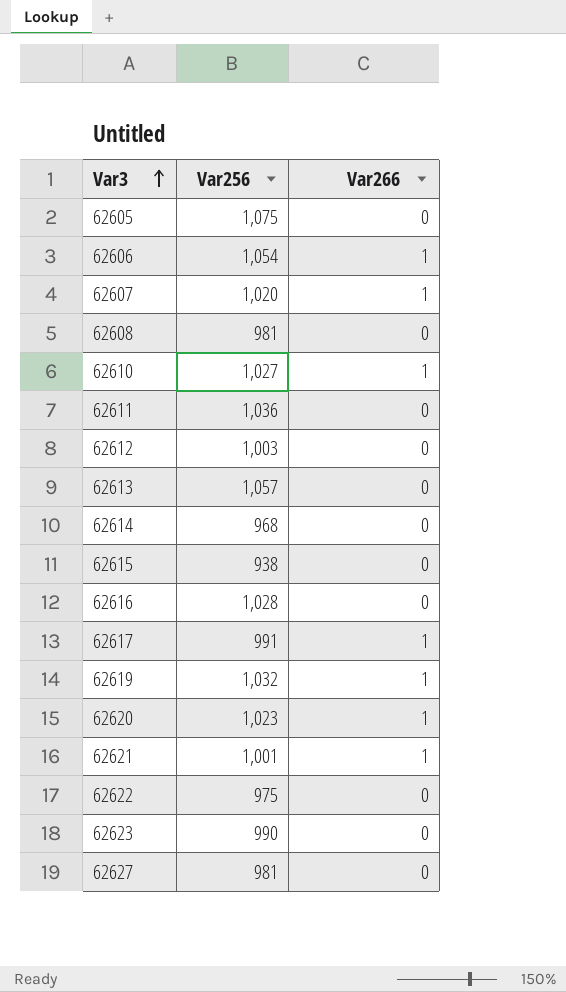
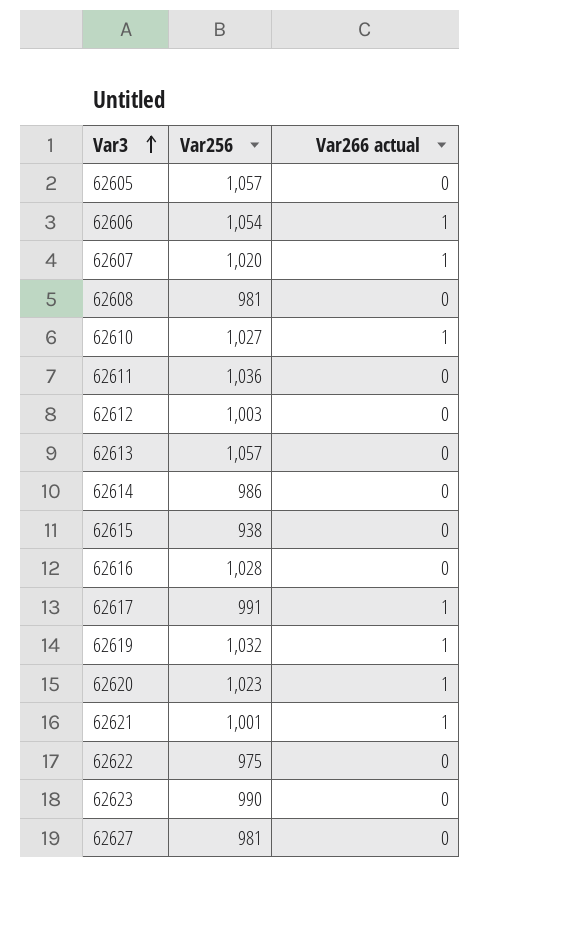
column name: Var266 -> Var266 actual
62605 | Var256: 1,075 -> 1,057
62614 | Var256: 968 -> 986

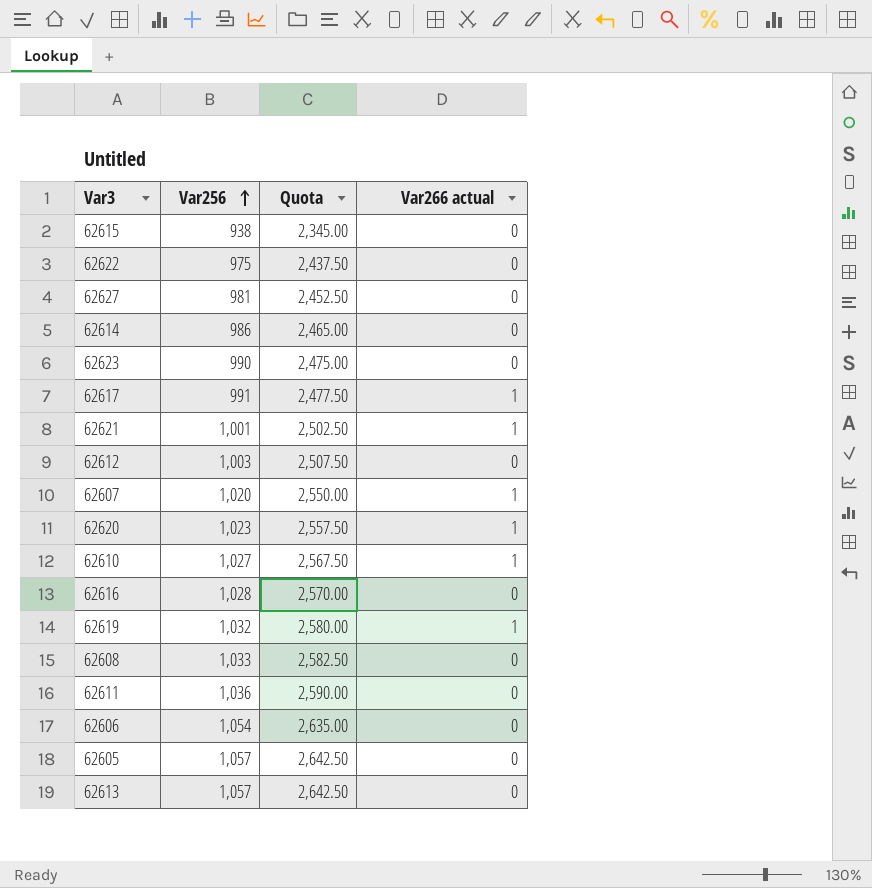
row order: Var3 ascending -> Var256 ascending
column Quota | formula: none -> [Var256] * 2.5
62608 | Var256: 981 -> 1,033
62606 | Var266 actual: 1 -> 0

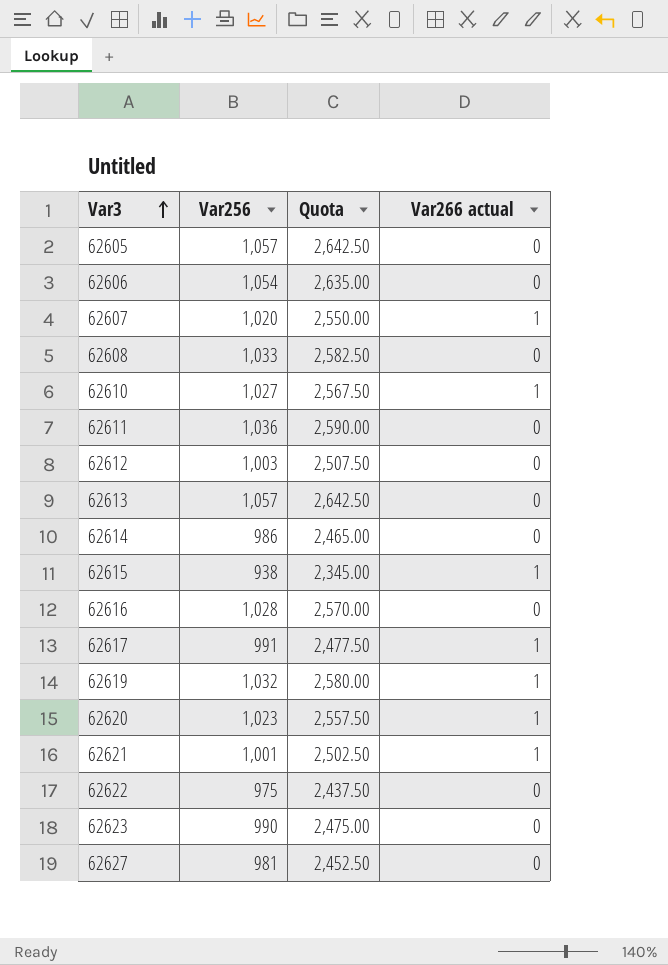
row order: Var256 ascending -> Var3 ascending
62615 | Var266 actual: 0 -> 1

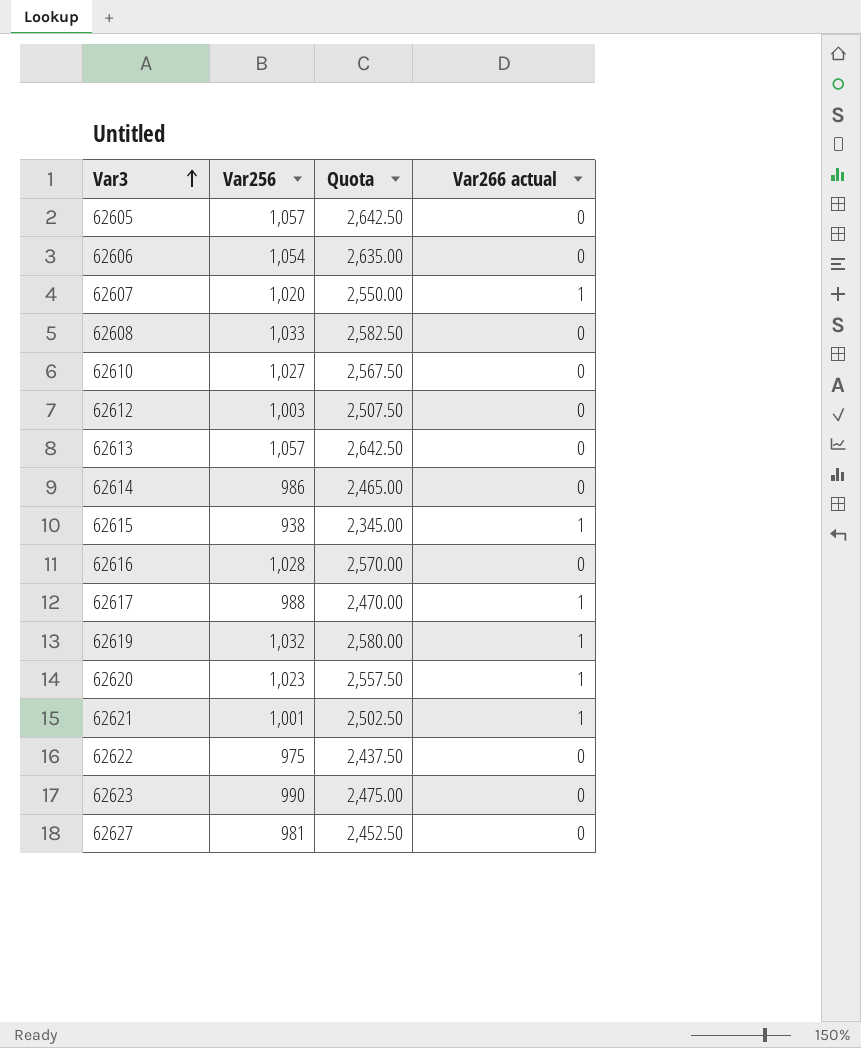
row 62611: 1,036 | 2,590.00 | 0 -> none
62610 | Var266 actual: 1 -> 0
62617 | Var256: 991 -> 988
62617 | Quota: 2,477.50 -> 2,470.00

